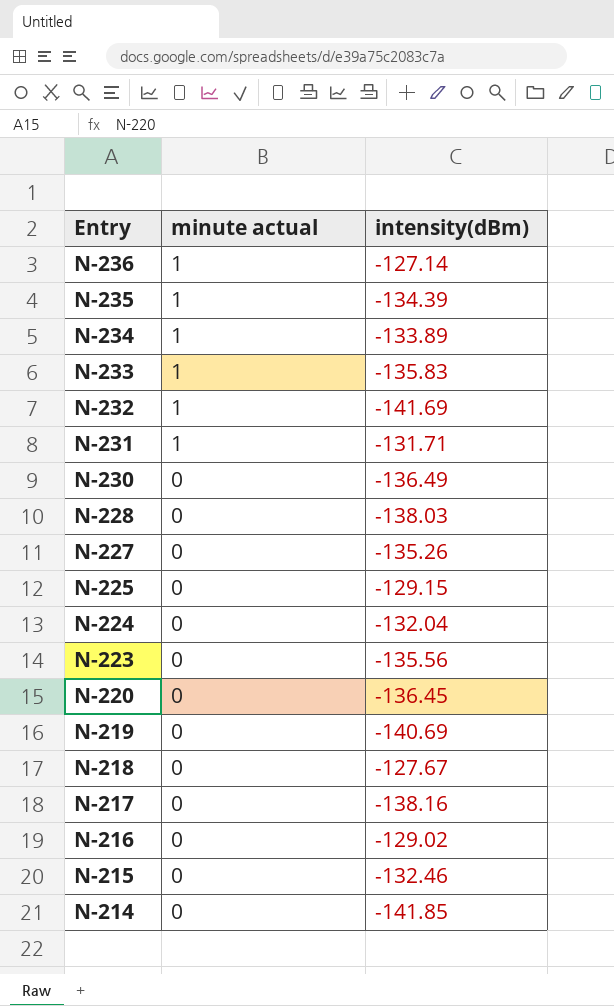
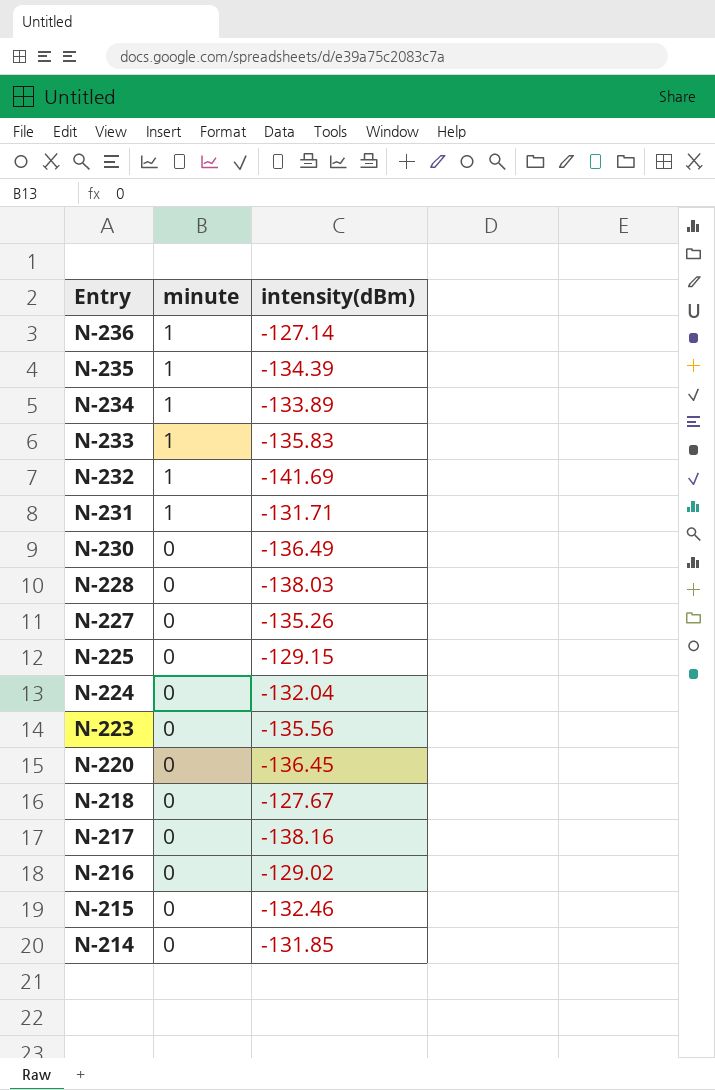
column name: minute actual -> minute
row N-219: 0 | -140.69 -> none
N-214 | intensity(dBm): -141.85 -> -131.85

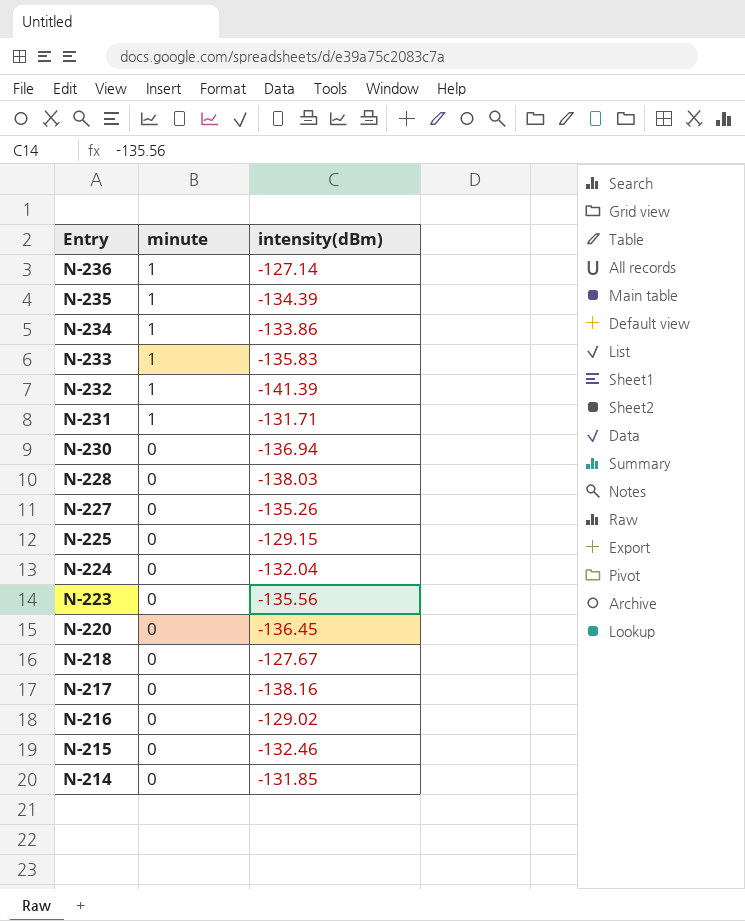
N-234 | intensity(dBm): -133.89 -> -133.86
N-232 | intensity(dBm): -141.69 -> -141.39
N-230 | intensity(dBm): -136.49 -> -136.94

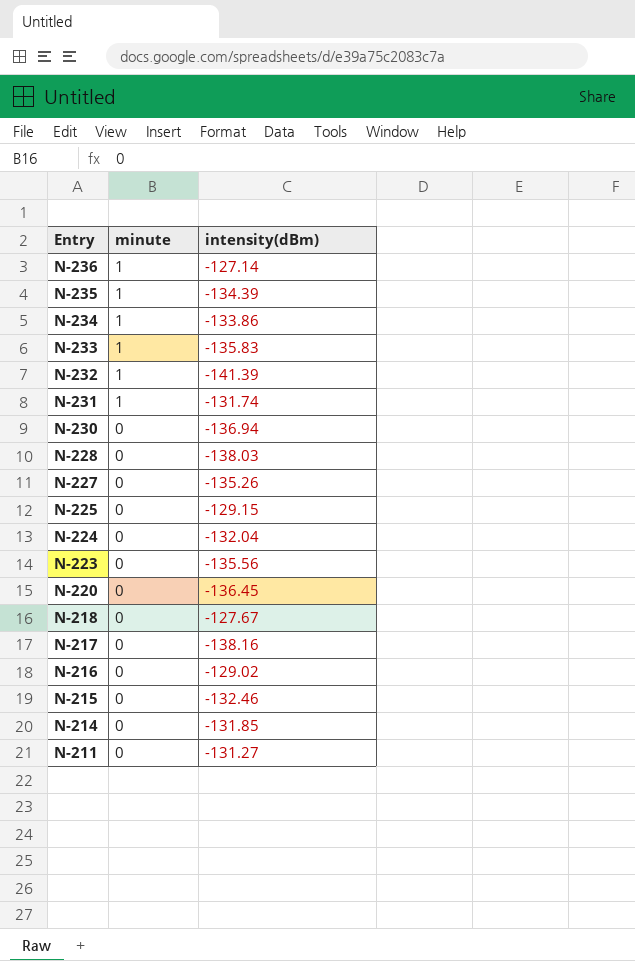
N-231 | intensity(dBm): -131.71 -> -131.74
row N-211: none -> 0 | -131.27

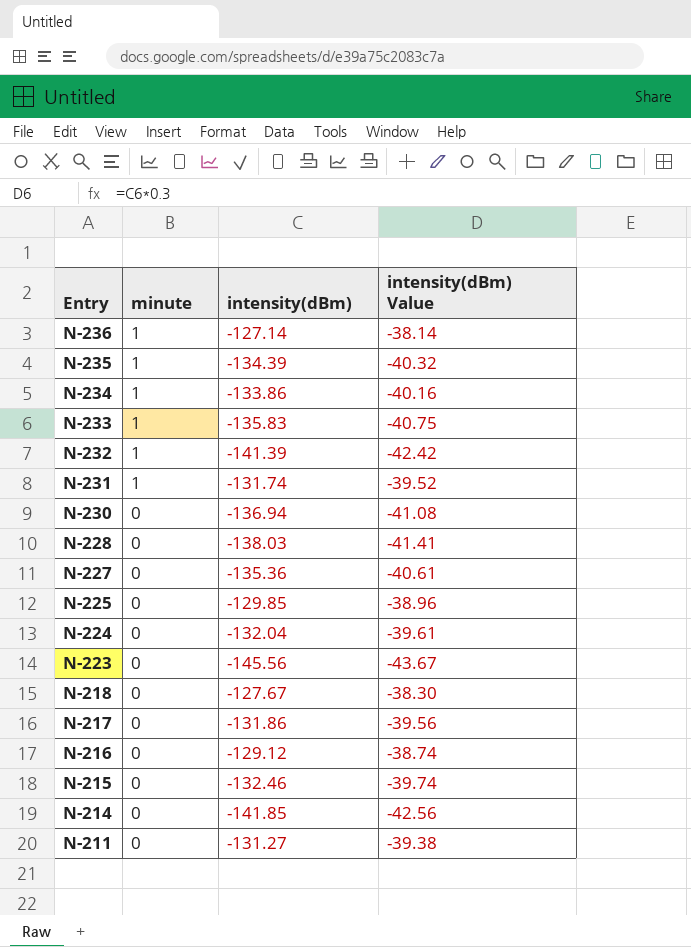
column intensity(dBm) Value | formula: none -> [intensity(dBm)] * 0.3
row N-220: 0 | -136.45 -> none
N-227 | intensity(dBm): -135.26 -> -135.36
N-225 | intensity(dBm): -129.15 -> -129.85
N-223 | intensity(dBm): -135.56 -> -145.56
N-217 | intensity(dBm): -138.16 -> -131.86
N-216 | intensity(dBm): -129.02 -> -129.12
N-214 | intensity(dBm): -131.85 -> -141.85

